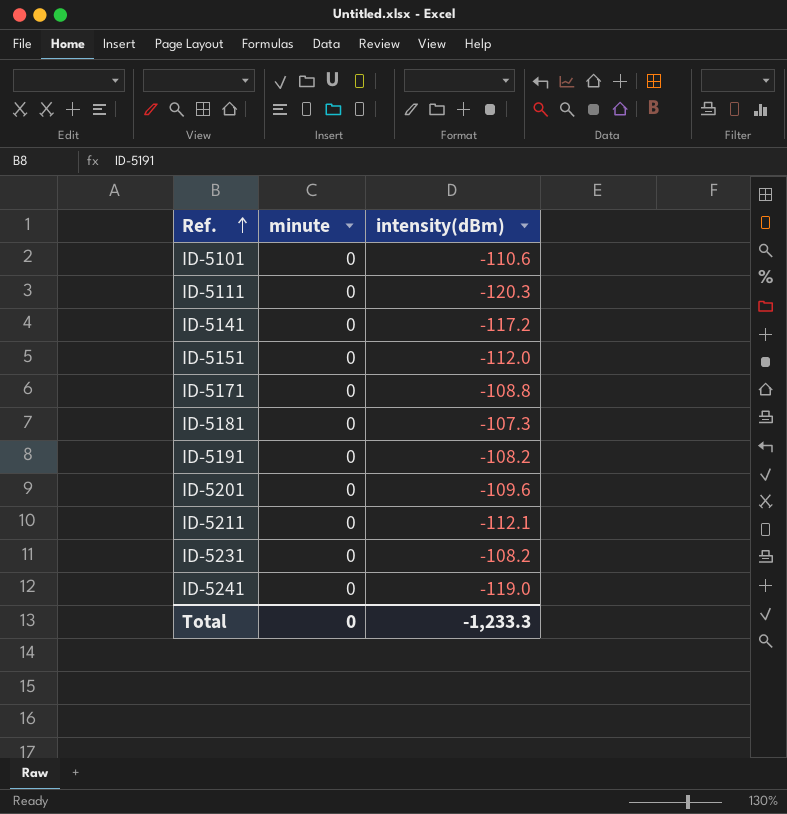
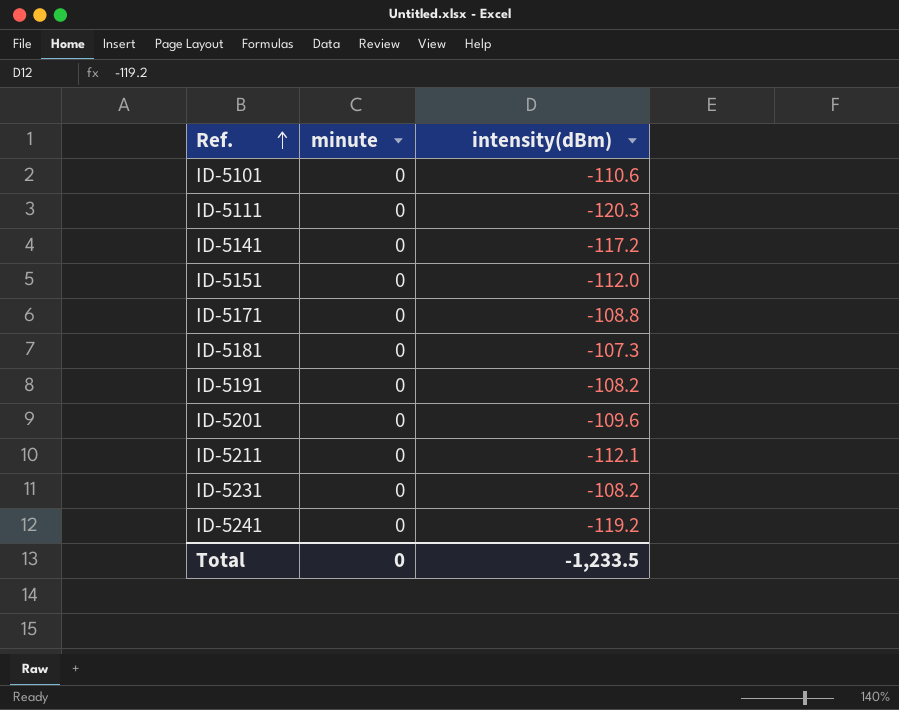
ID-5241 | intensity(dBm): -119.0 -> -119.2
Total | intensity(dBm): -1,233.3 -> -1,233.5

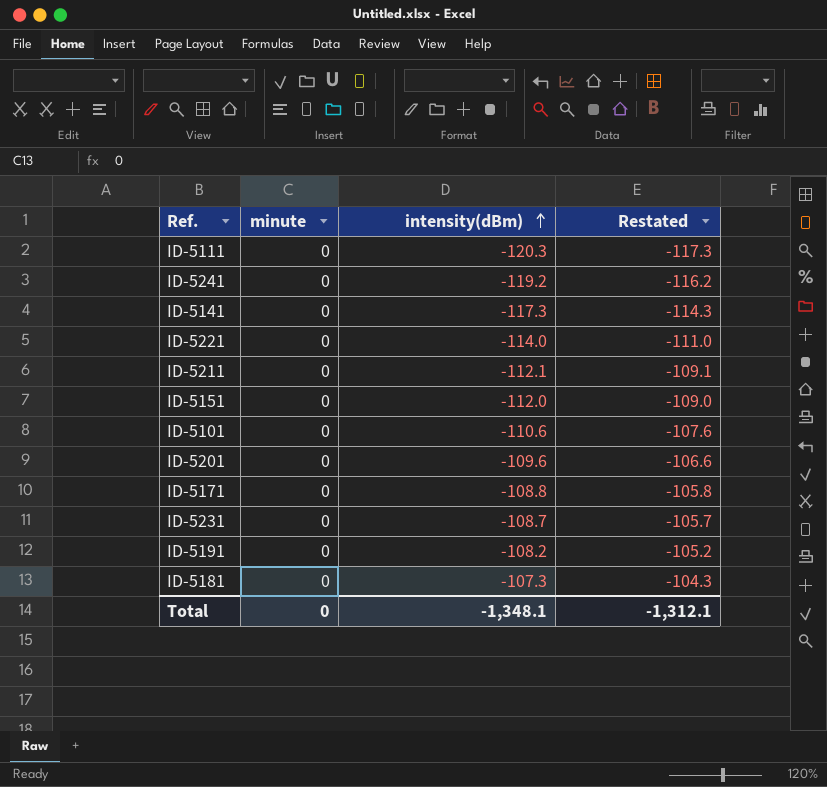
row order: Ref. ascending -> intensity(dBm) ascending
column Restated | formula: none -> [intensity(dBm)] + 3
ID-5141 | intensity(dBm): -117.2 -> -117.3
row ID-5221: none -> 0 | -114.0 | -111.0
ID-5231 | intensity(dBm): -108.2 -> -108.7
Total | intensity(dBm): -1,233.5 -> -1,348.1

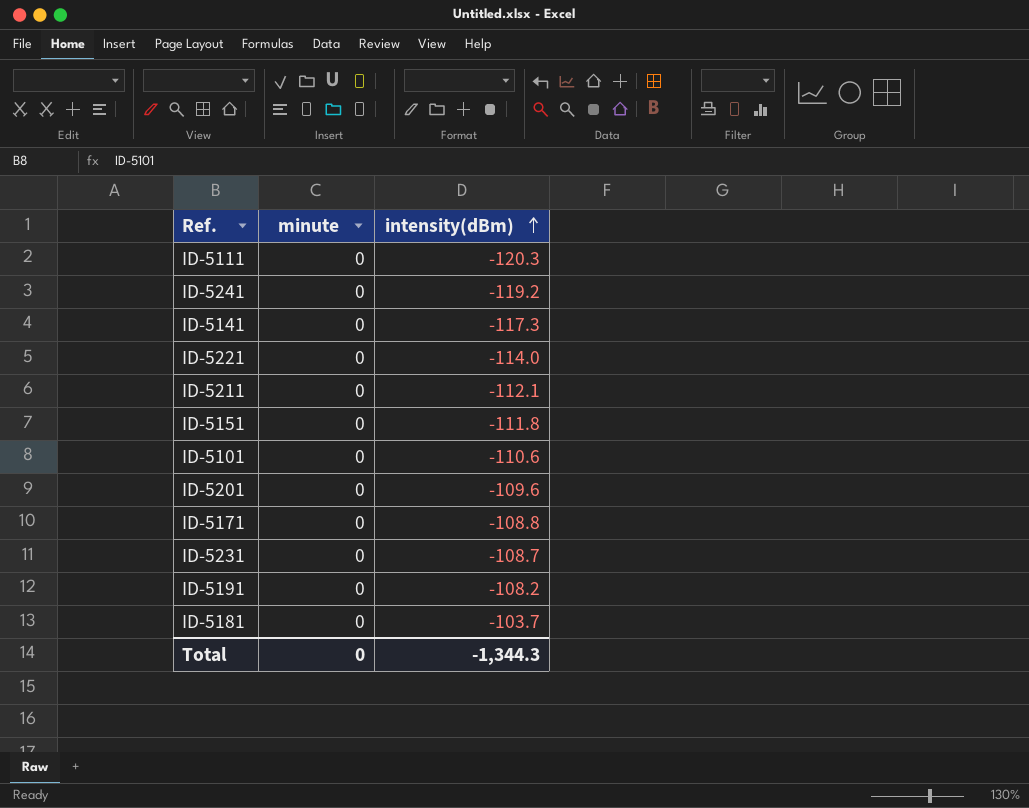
column Restated | formula: [intensity(dBm)] + 3 -> none
ID-5151 | intensity(dBm): -112.0 -> -111.8
ID-5181 | intensity(dBm): -107.3 -> -103.7
Total | intensity(dBm): -1,348.1 -> -1,344.3

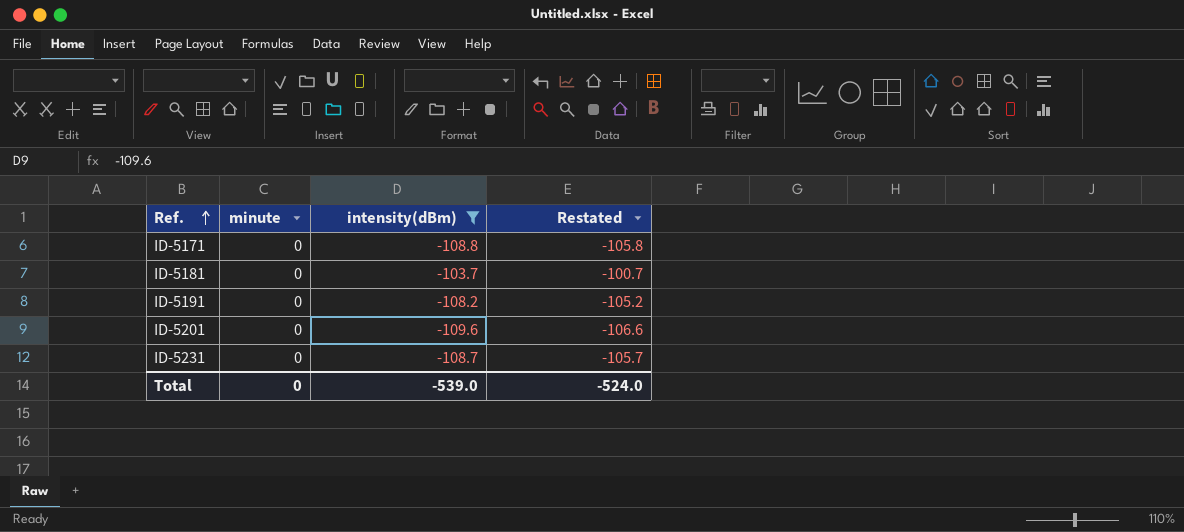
filter: none -> intensity(dBm) >= -109.6
row order: intensity(dBm) ascending -> Ref. ascending
column Restated | formula: none -> [intensity(dBm)] + 3
Total | intensity(dBm): -1,344.3 -> -539.0

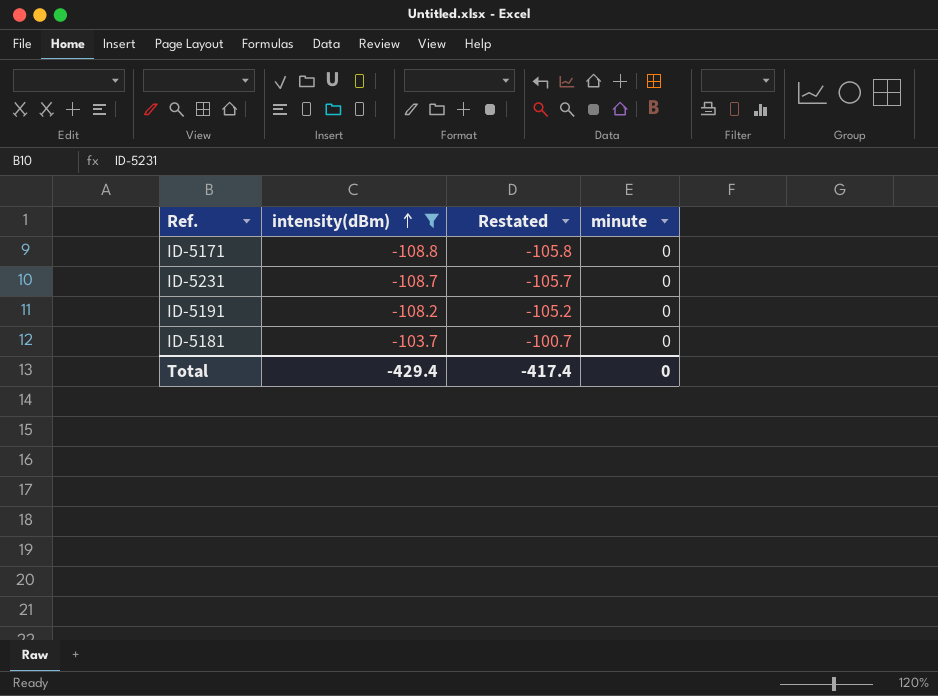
row order: Ref. ascending -> intensity(dBm) ascending
column minute | position: 2 -> 4
row ID-5201: 0 | -109.6 | -106.6 -> none
Total | intensity(dBm): -539.0 -> -429.4
Total | Restated: -524.0 -> -417.4

